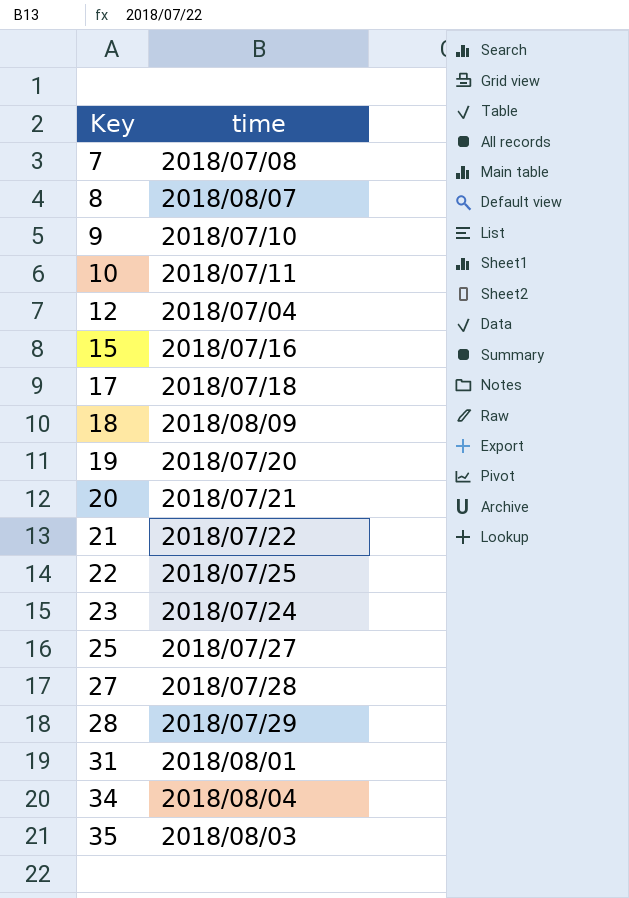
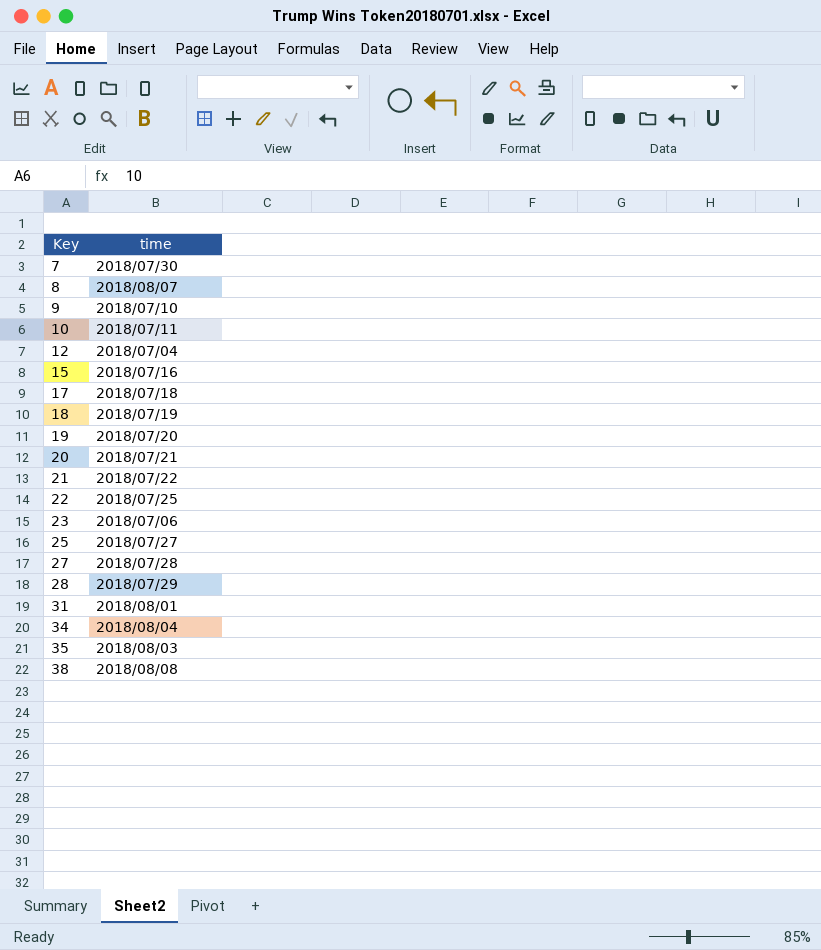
7 | time: 2018/07/08 -> 2018/07/30
18 | time: 2018/08/09 -> 2018/07/19
23 | time: 2018/07/24 -> 2018/07/06
row 38: none -> 2018/08/08

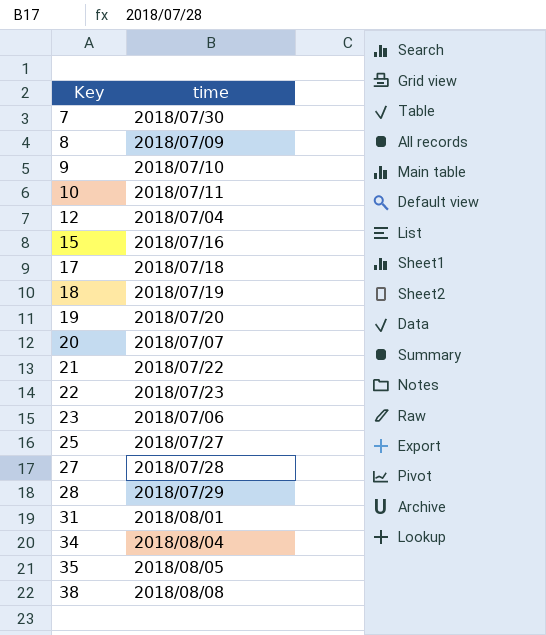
8 | time: 2018/08/07 -> 2018/07/09
20 | time: 2018/07/21 -> 2018/07/07
22 | time: 2018/07/25 -> 2018/07/23
35 | time: 2018/08/03 -> 2018/08/05

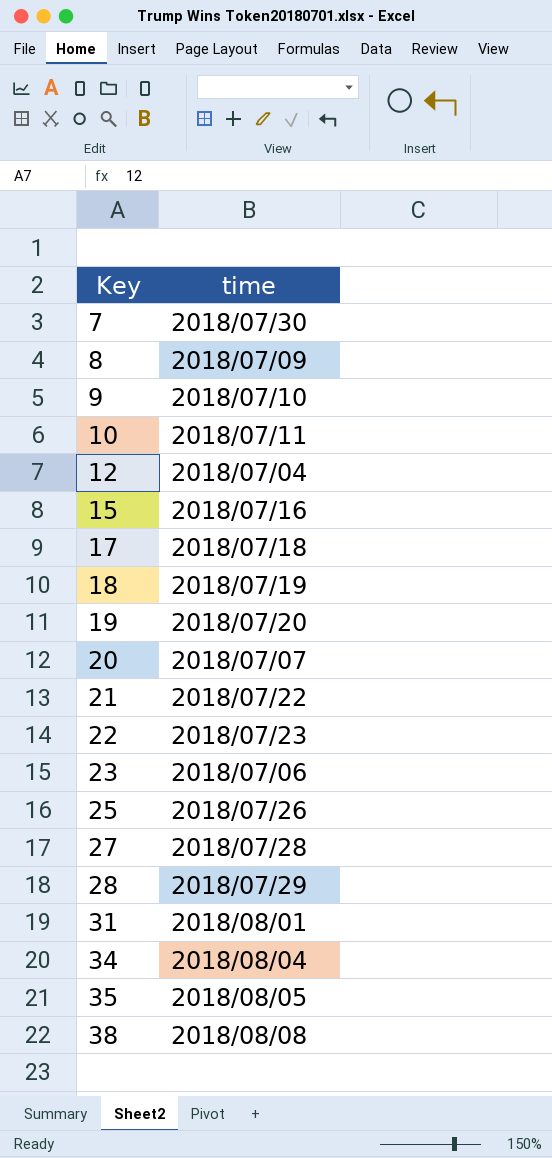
25 | time: 2018/07/27 -> 2018/07/26

